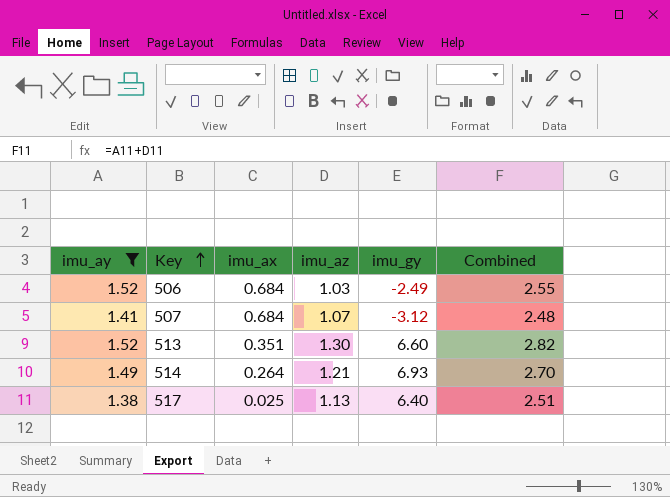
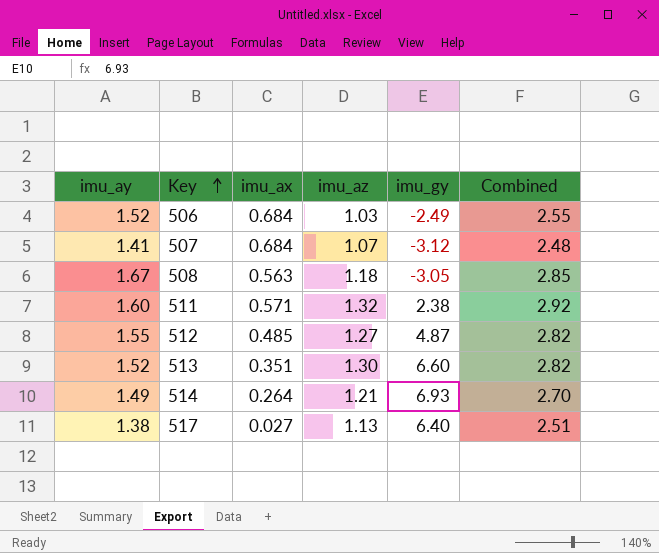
filter: imu_ay <= 1.52 -> none
517 | imu_ax: 0.025 -> 0.027

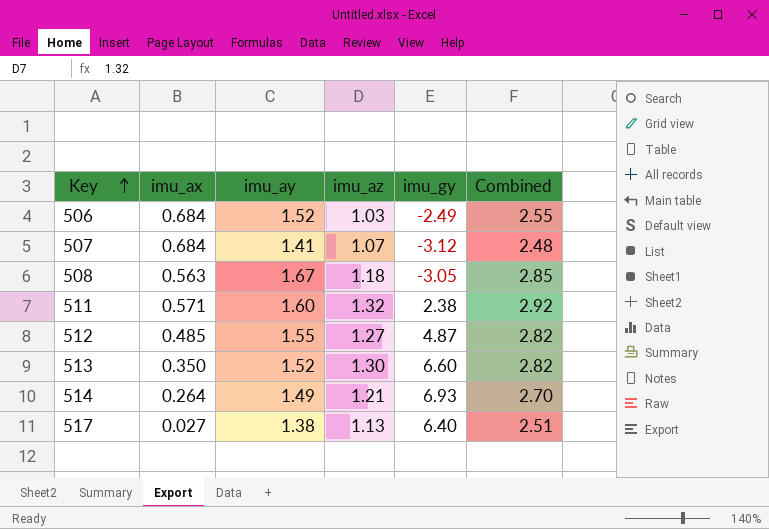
column imu_ay | position: 1 -> 3
513 | imu_ax: 0.351 -> 0.350

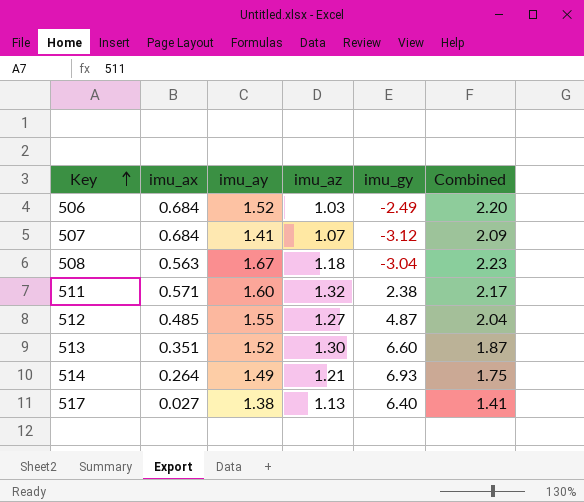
column Combined | formula: [imu_ay] + [imu_az] -> [imu_ax] + [imu_ay]
508 | imu_gy: -3.05 -> -3.04
513 | imu_ax: 0.350 -> 0.351

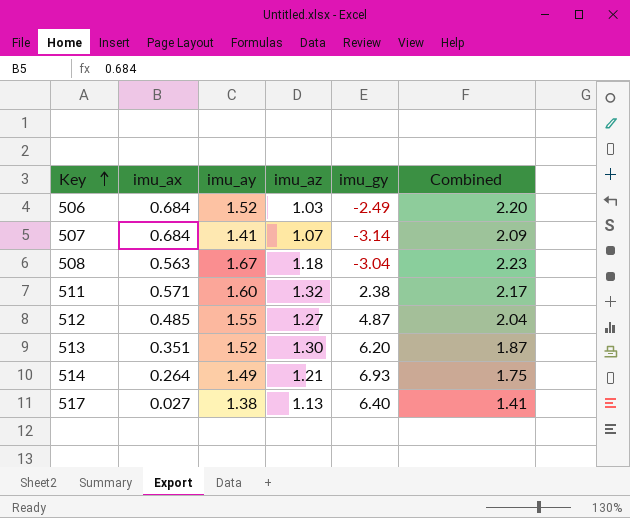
507 | imu_gy: -3.12 -> -3.14
513 | imu_gy: 6.60 -> 6.20

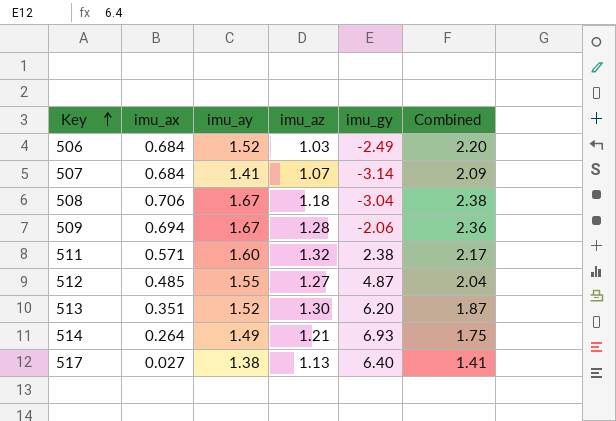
508 | imu_ax: 0.563 -> 0.706
508 | Combined: 2.23 -> 2.38
row 509: none -> 0.694 | 1.67 | 1.28 | -2.06 | 2.36

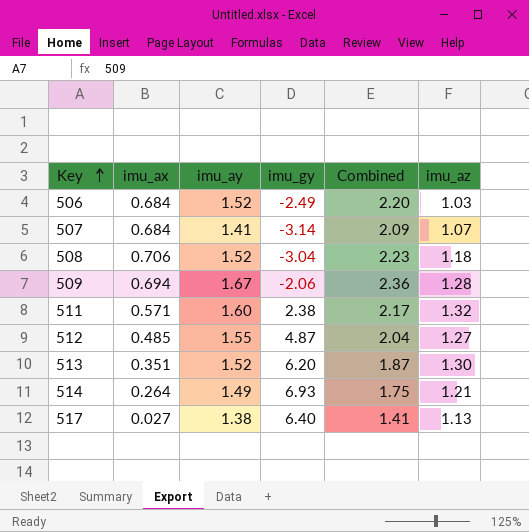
column imu_az | position: 4 -> 6
508 | imu_ay: 1.67 -> 1.52
508 | Combined: 2.38 -> 2.23

